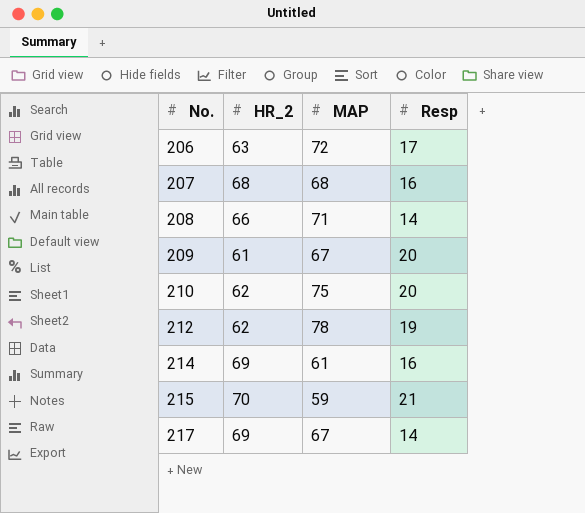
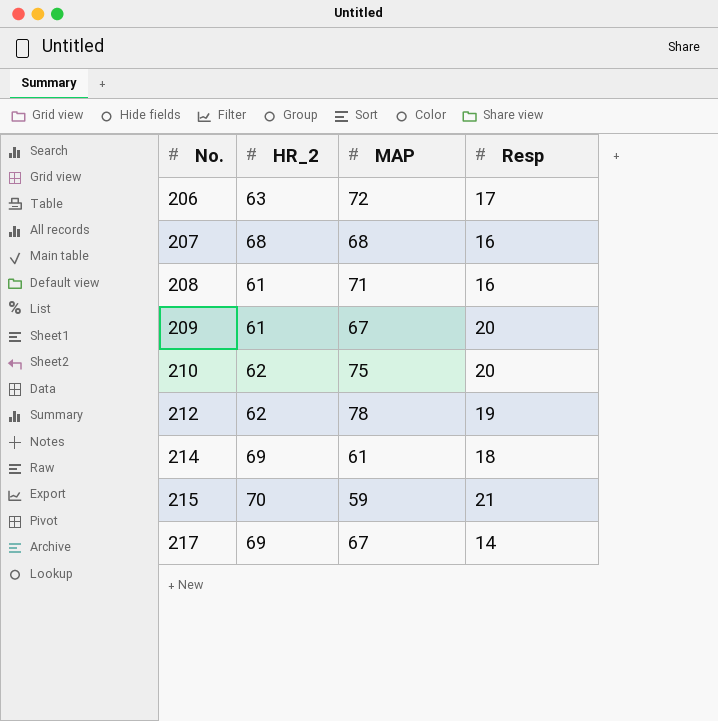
208 | HR_2: 66 -> 61
208 | Resp: 14 -> 16
214 | Resp: 16 -> 18

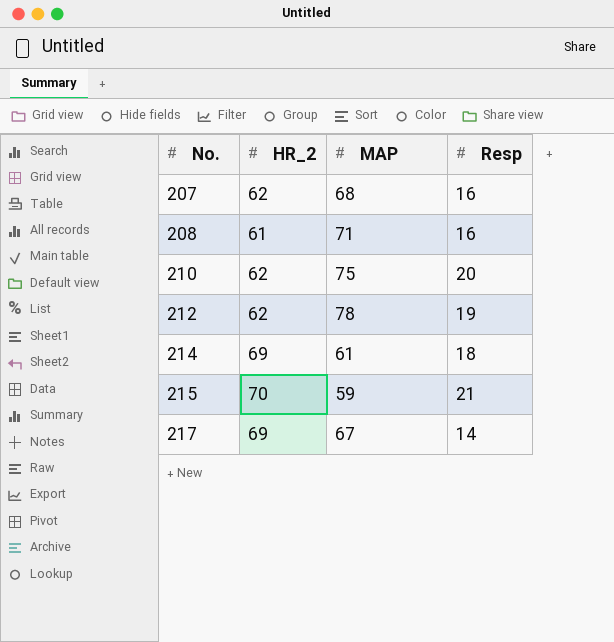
row 206: 63 | 72 | 17 -> none
row 209: 61 | 67 | 20 -> none
207 | HR_2: 68 -> 62

